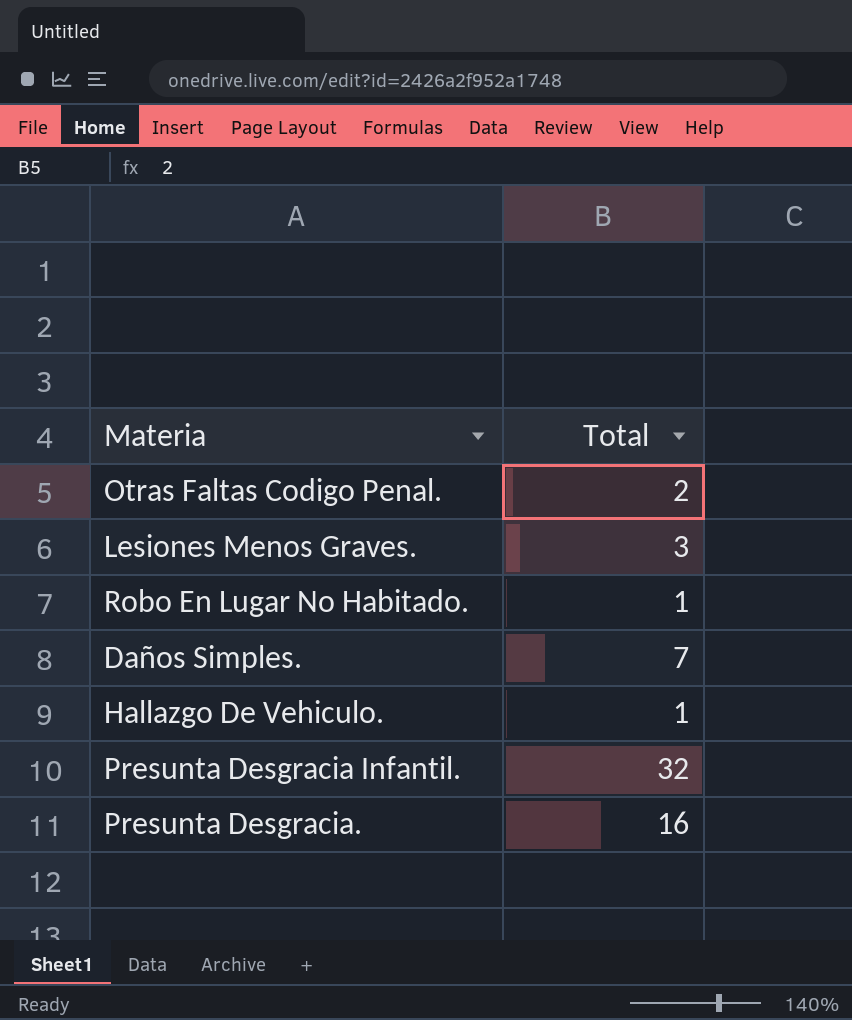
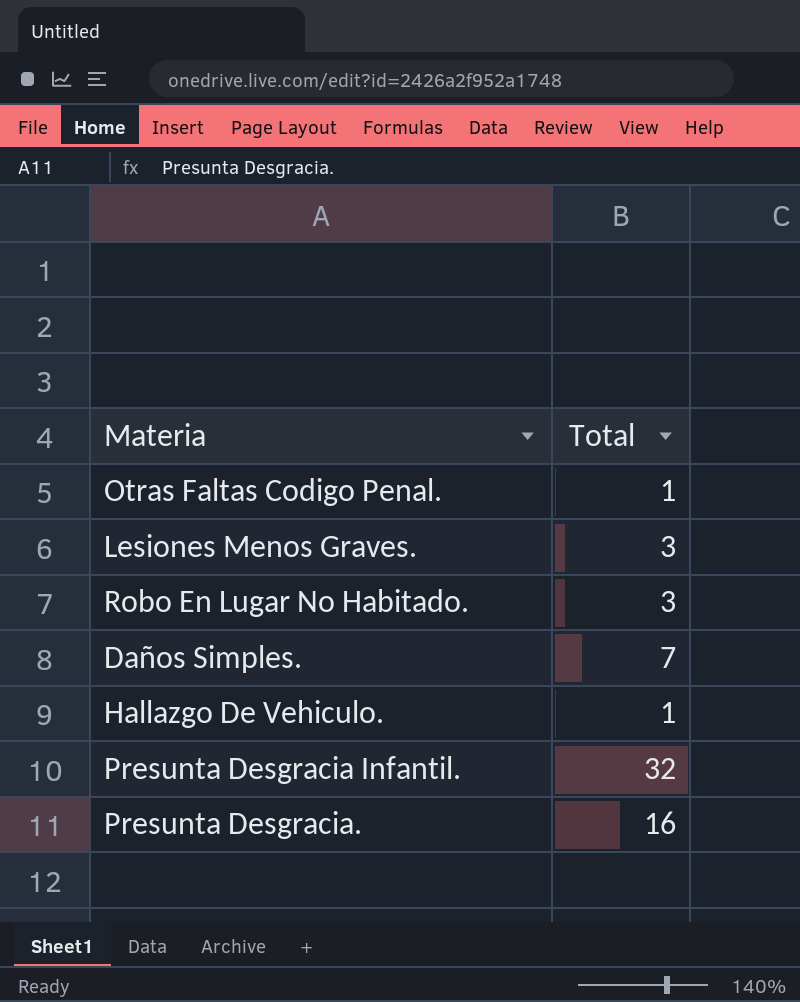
Otras Faltas Codigo Penal. | Total: 2 -> 1
Robo En Lugar No Habitado. | Total: 1 -> 3

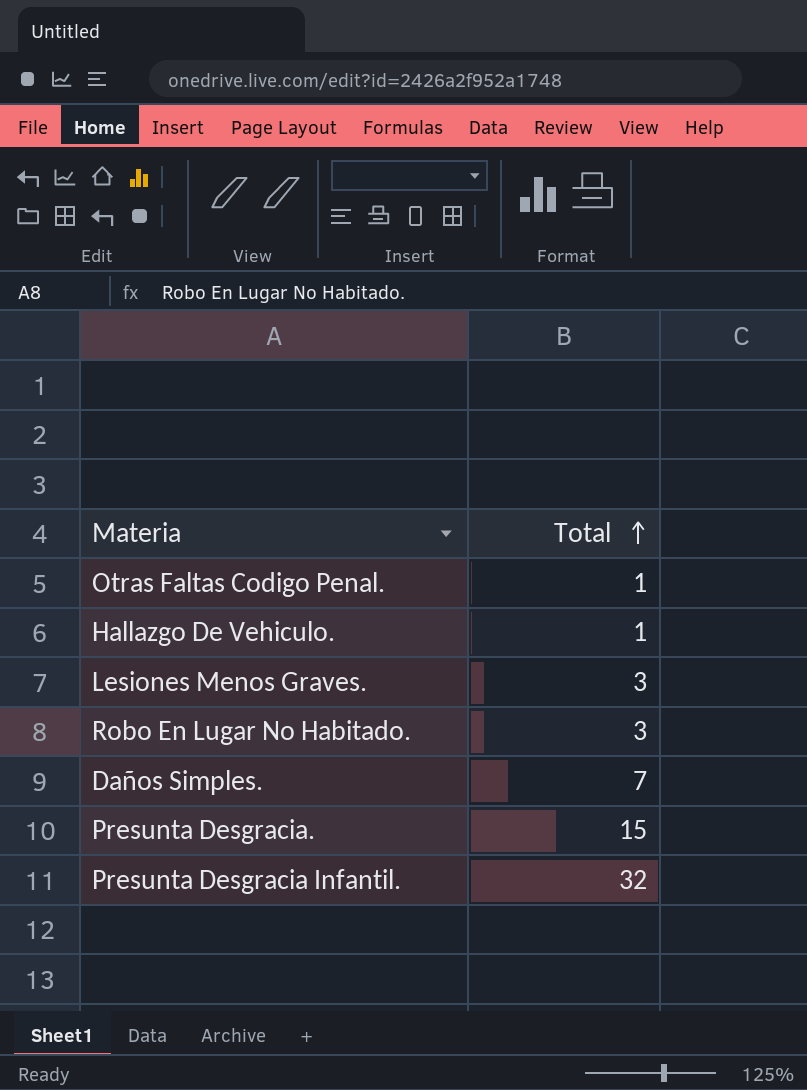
row order: none -> Total ascending
Presunta Desgracia. | Total: 16 -> 15

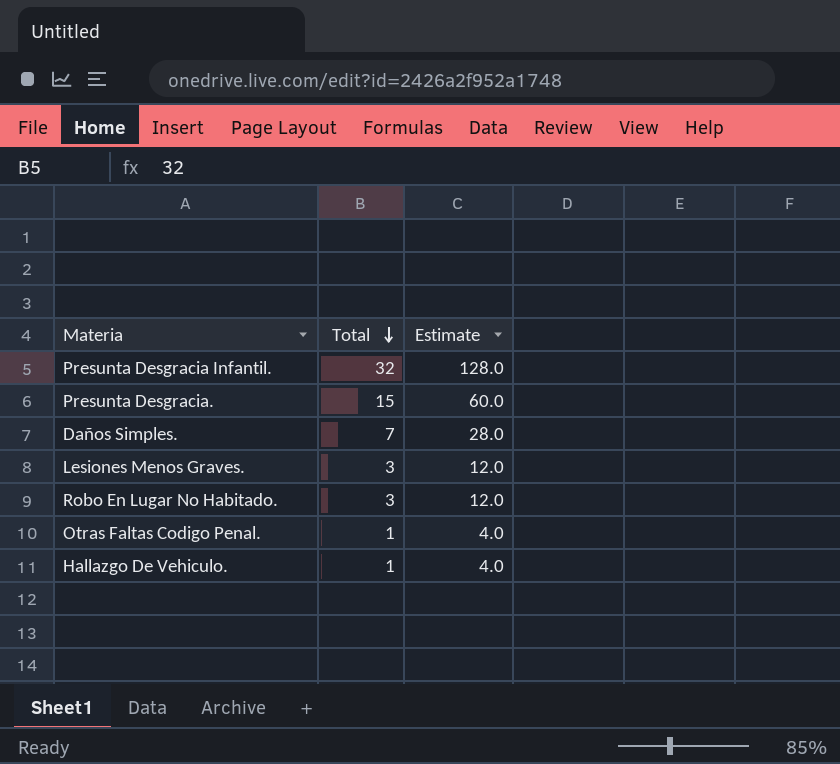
row order: Total ascending -> Total descending
column Estimate | formula: none -> [Total] * 4

